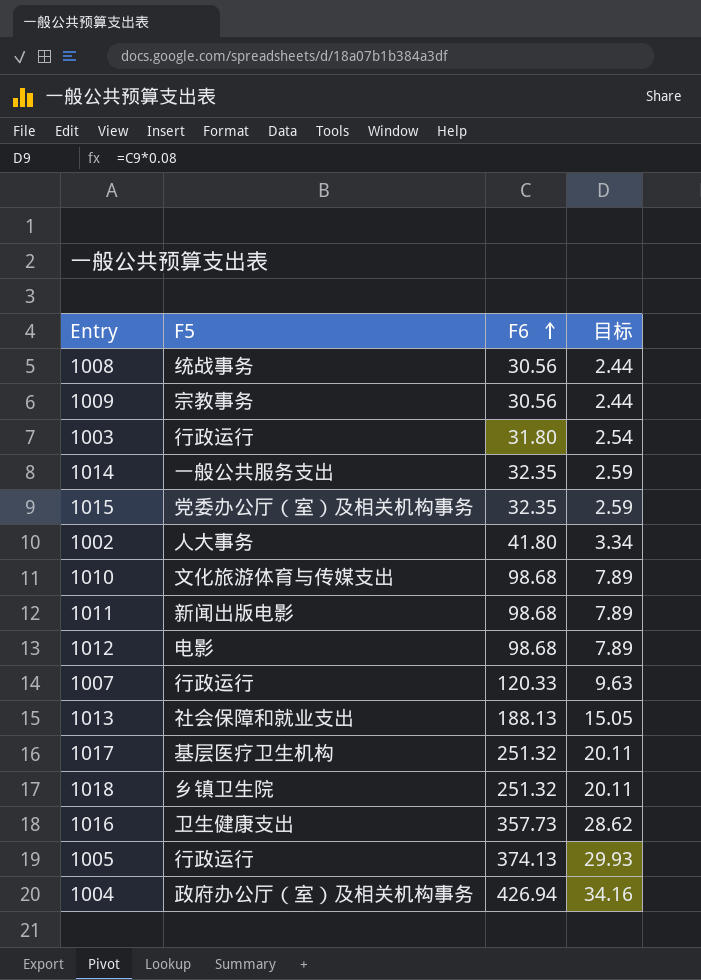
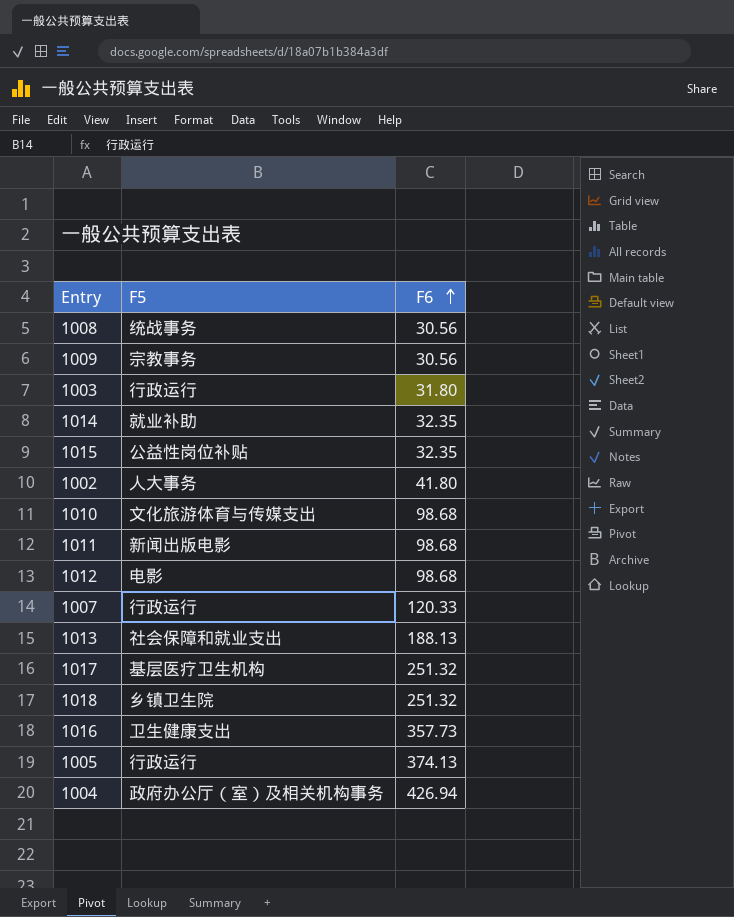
column 目标 | formula: [F6] * 0.08 -> none
1014 | F5: 一般公共服务支出 -> 就业补助
1015 | F5: 党委办公厅（室）及相关机构事务 -> 公益性岗位补贴

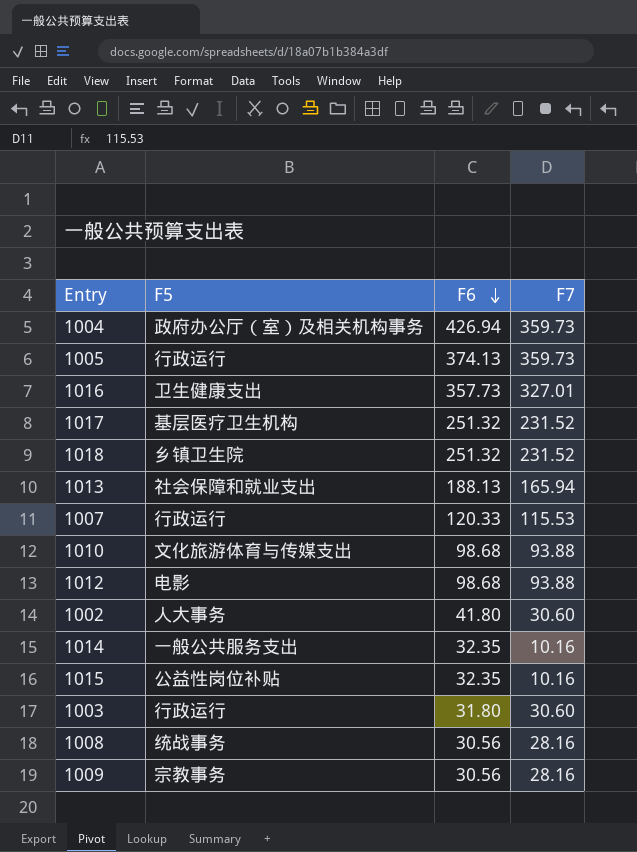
row order: F6 ascending -> F6 descending
column F7 | position: none -> 4
row 1011: 新闻出版电影 | 98.68 -> none
1014 | F5: 就业补助 -> 一般公共服务支出

